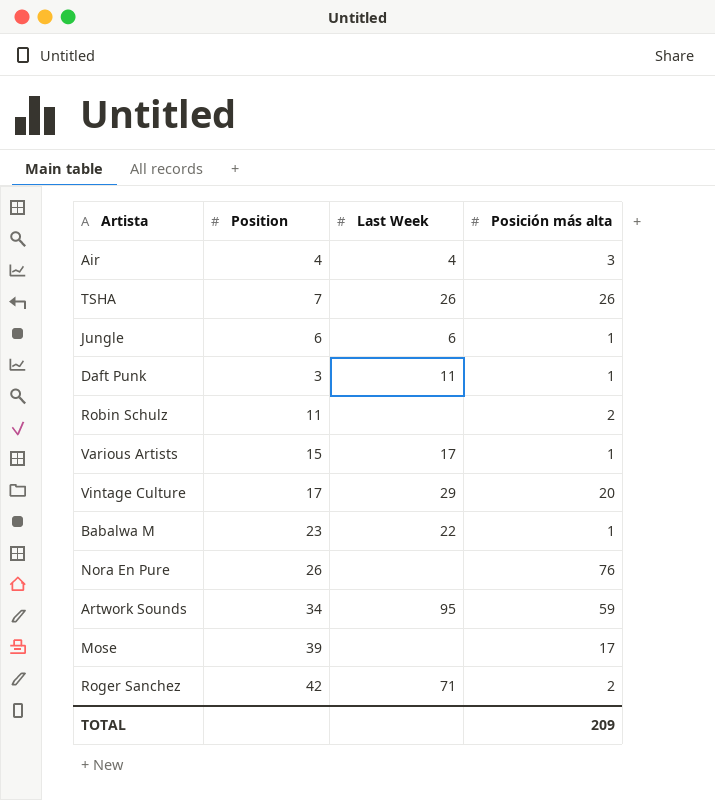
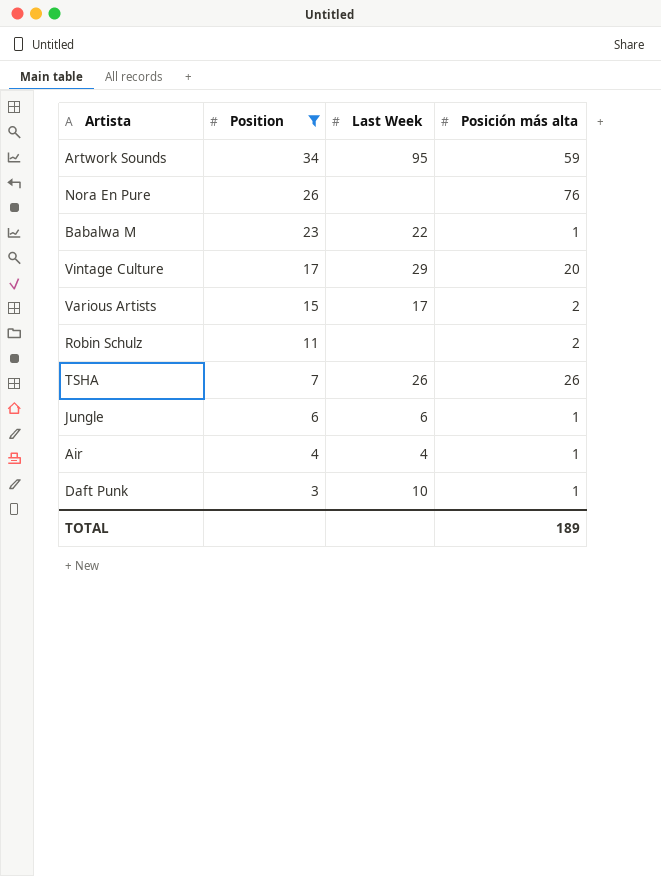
filter: none -> Position <= 34
row order: none -> Position descending
Various Artists | Posición más alta: 1 -> 2
Air | Posición más alta: 3 -> 1
Daft Punk | Last Week: 11 -> 10
TOTAL | Posición más alta: 209 -> 189

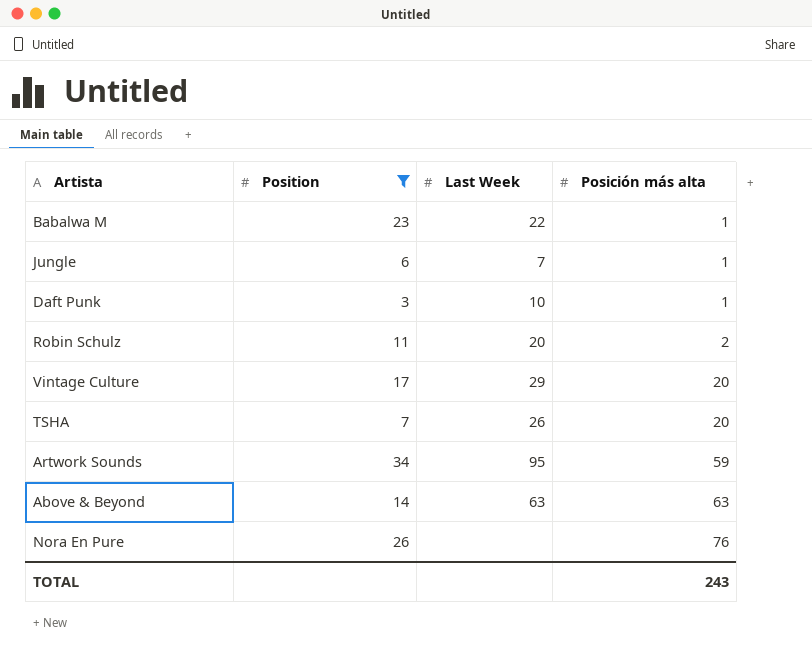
row order: Position descending -> Posición más alta ascending
row Various Artists: 15 | 17 | 2 -> none
row Air: 4 | 4 | 1 -> none
Jungle | Last Week: 6 -> 7
Robin Schulz | Last Week: none -> 20
TSHA | Posición más alta: 26 -> 20
row Above & Beyond: none -> 14 | 63 | 63
TOTAL | Posición más alta: 189 -> 243

